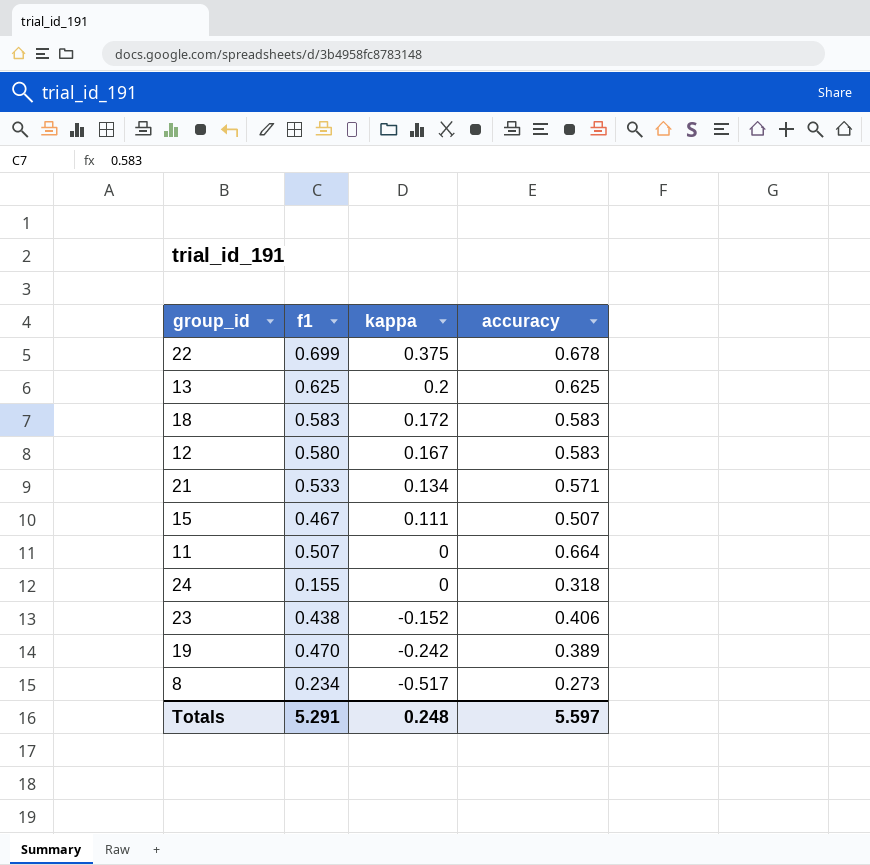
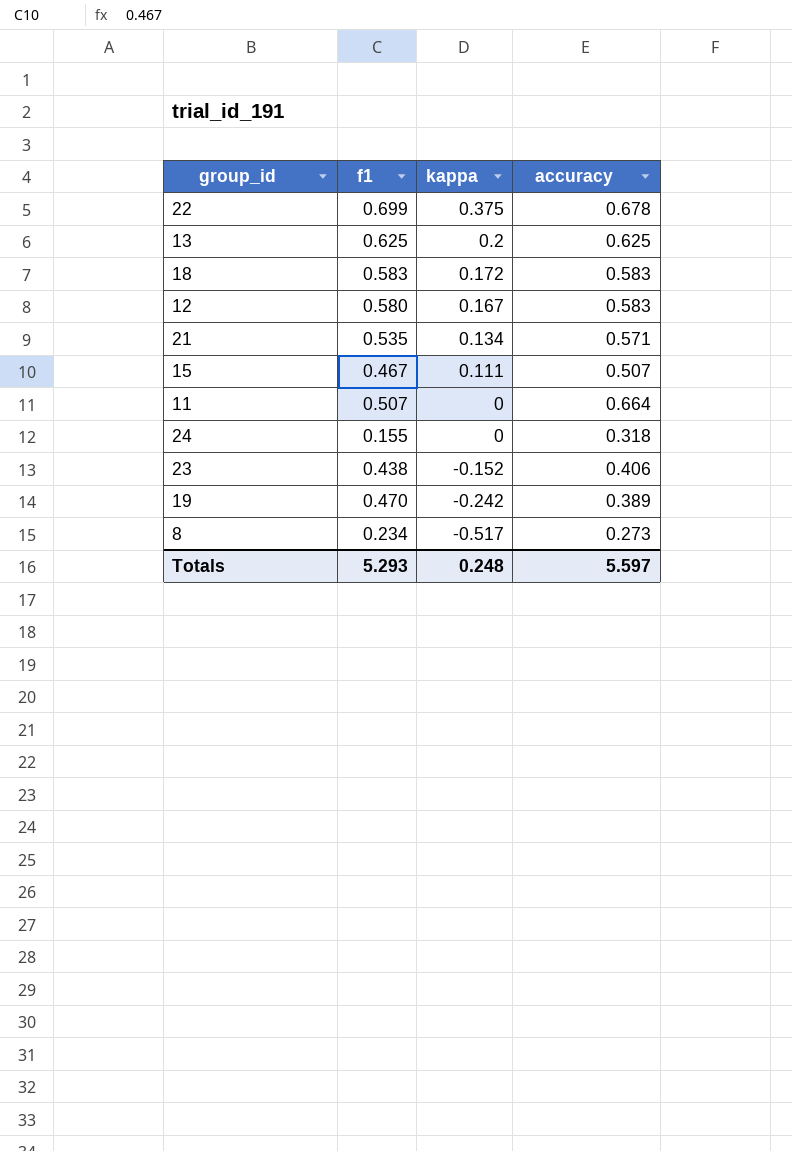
21 | f1: 0.533 -> 0.535
Totals | f1: 5.291 -> 5.293

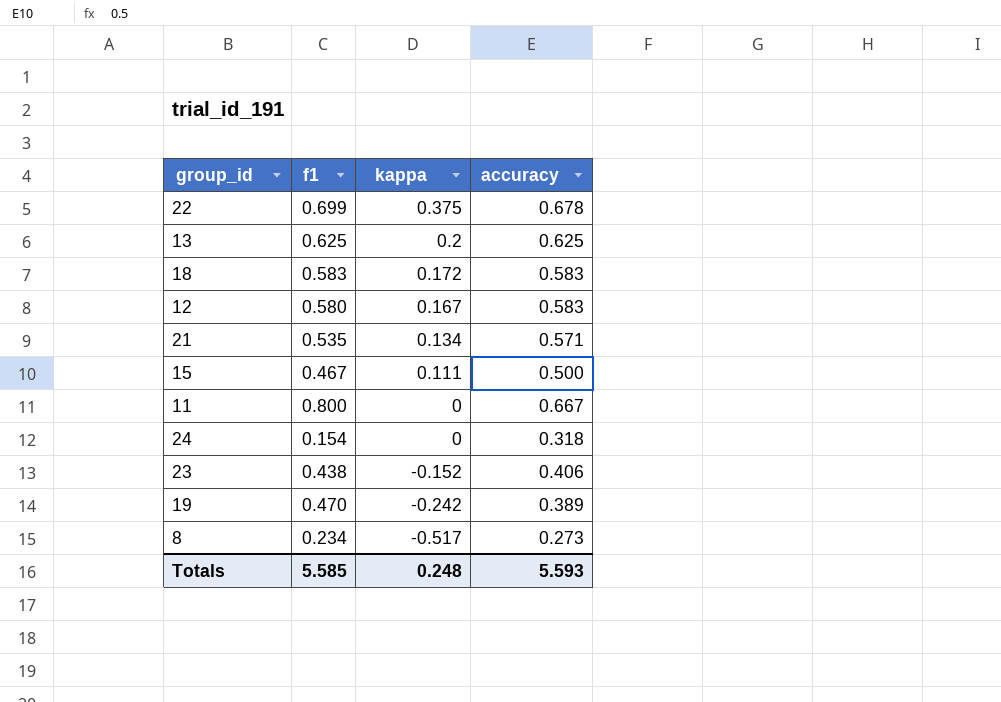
15 | accuracy: 0.507 -> 0.500
11 | f1: 0.507 -> 0.800
11 | accuracy: 0.664 -> 0.667
24 | f1: 0.155 -> 0.154
Totals | f1: 5.293 -> 5.585
Totals | accuracy: 5.597 -> 5.593

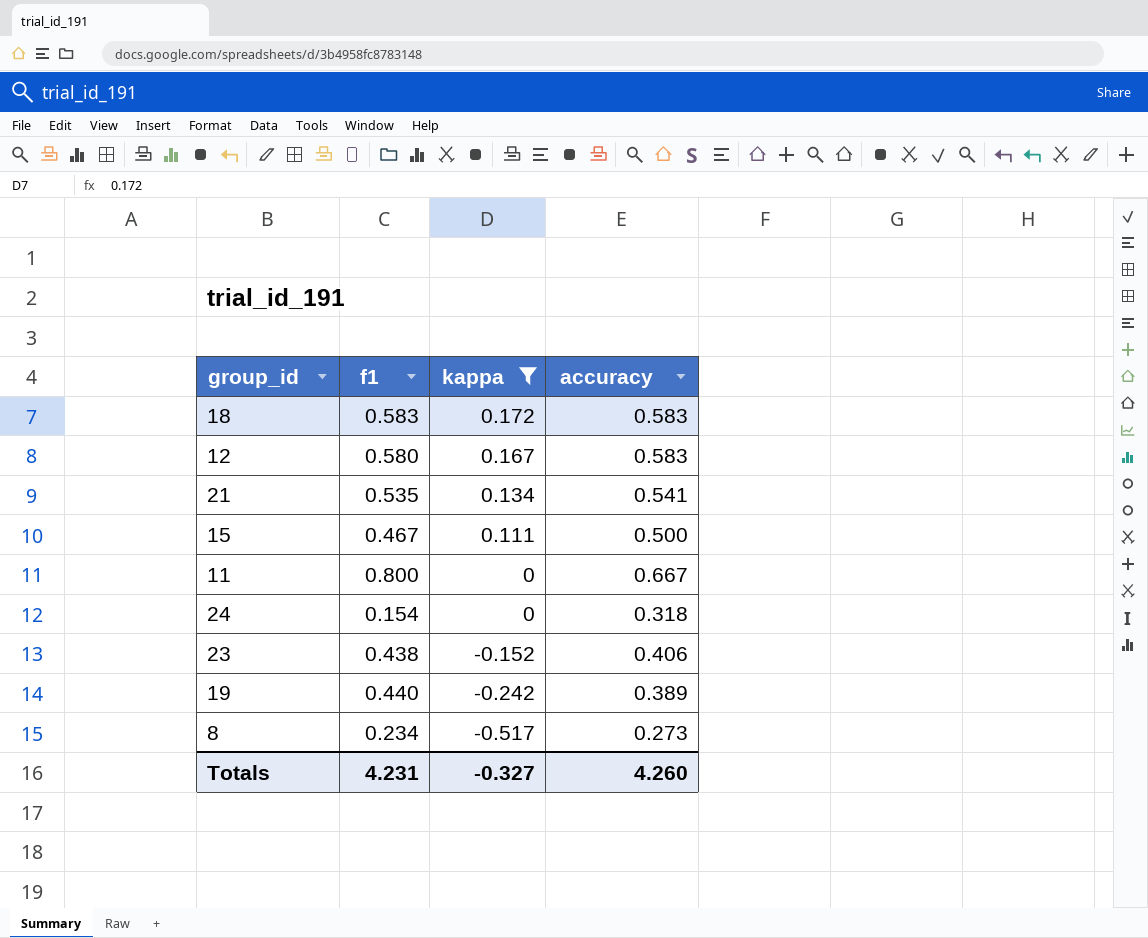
filter: none -> kappa <= 0.172
21 | accuracy: 0.571 -> 0.541
19 | f1: 0.470 -> 0.440
Totals | f1: 5.585 -> 4.231
Totals | kappa: 0.248 -> -0.327
Totals | accuracy: 5.593 -> 4.260

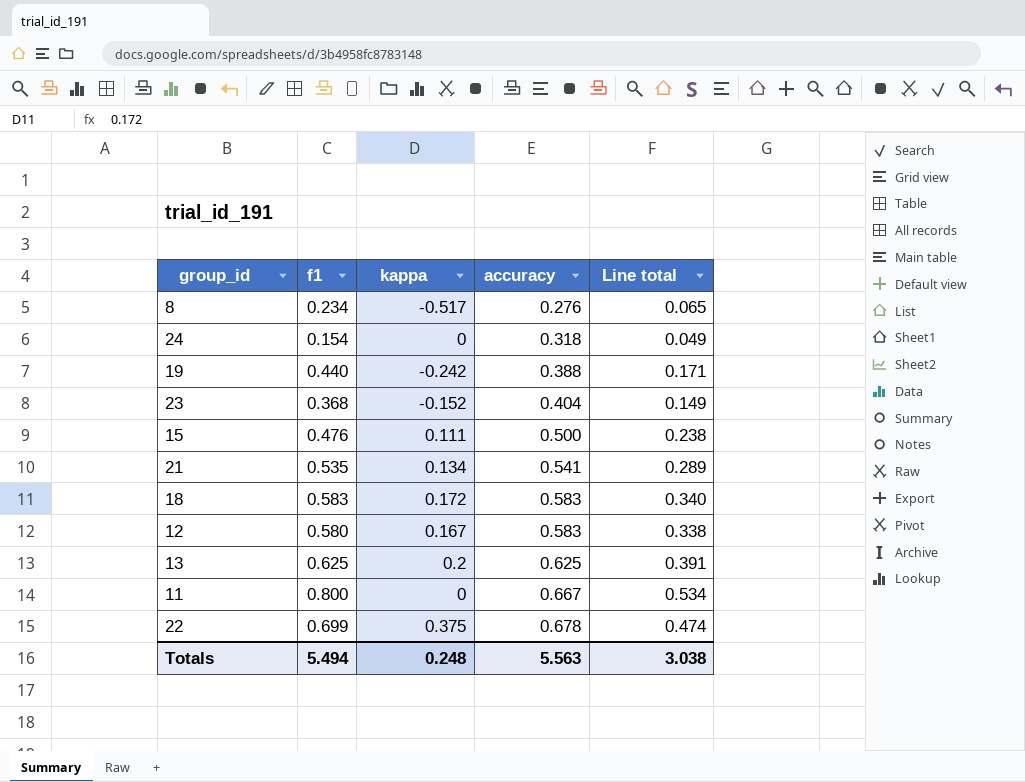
filter: kappa <= 0.172 -> none
row order: kappa descending -> accuracy ascending
column Line total | formula: none -> [f1] * [accuracy]
8 | accuracy: 0.273 -> 0.276
19 | accuracy: 0.389 -> 0.388
23 | f1: 0.438 -> 0.368
23 | accuracy: 0.406 -> 0.404
15 | f1: 0.467 -> 0.476
Totals | f1: 4.231 -> 5.494
Totals | kappa: -0.327 -> 0.248
Totals | accuracy: 4.260 -> 5.563

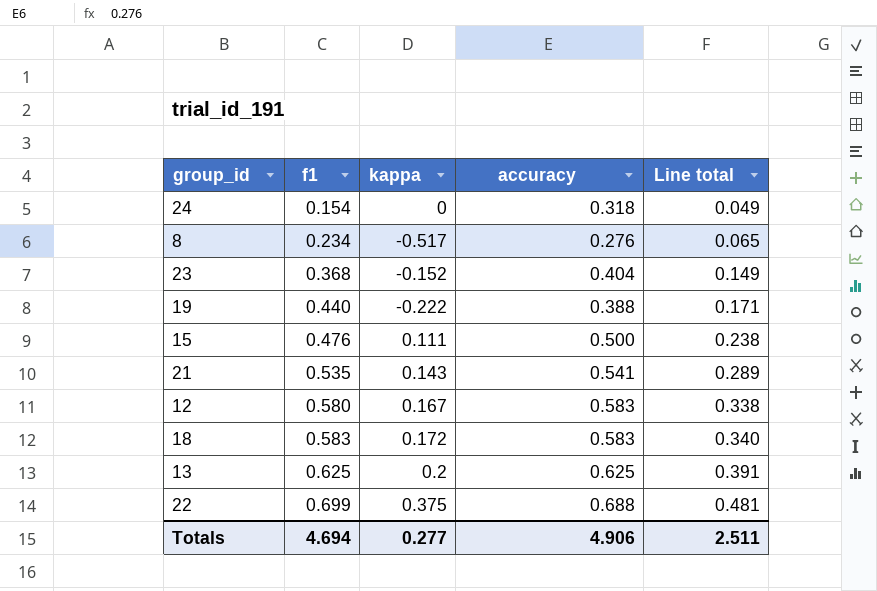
row order: accuracy ascending -> f1 ascending
row 11: 0.800 | 0 | 0.667 | 0.534 -> none
19 | kappa: -0.242 -> -0.222
21 | kappa: 0.134 -> 0.143
22 | accuracy: 0.678 -> 0.688
22 | Line total: 0.474 -> 0.481
Totals | f1: 5.494 -> 4.694
Totals | kappa: 0.248 -> 0.277
Totals | accuracy: 5.563 -> 4.906
Totals | Line total: 3.038 -> 2.511

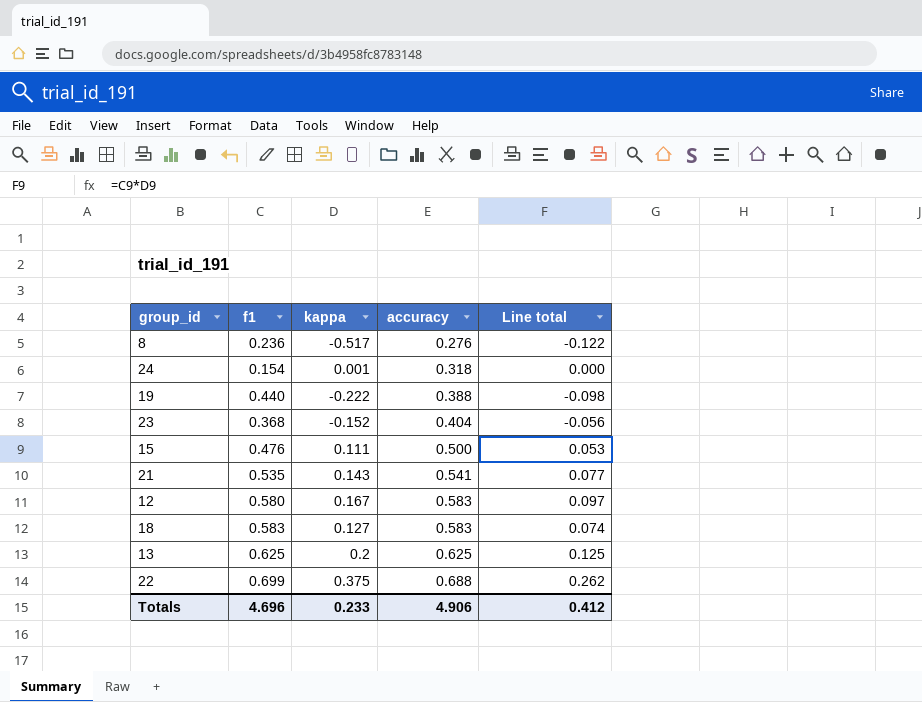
row order: f1 ascending -> accuracy ascending
column Line total | formula: [f1] * [accuracy] -> [f1] * [kappa]
8 | f1: 0.234 -> 0.236
24 | kappa: 0 -> 0.001
18 | kappa: 0.172 -> 0.127
Totals | f1: 4.694 -> 4.696
Totals | kappa: 0.277 -> 0.233
Totals | Line total: 2.511 -> 0.412

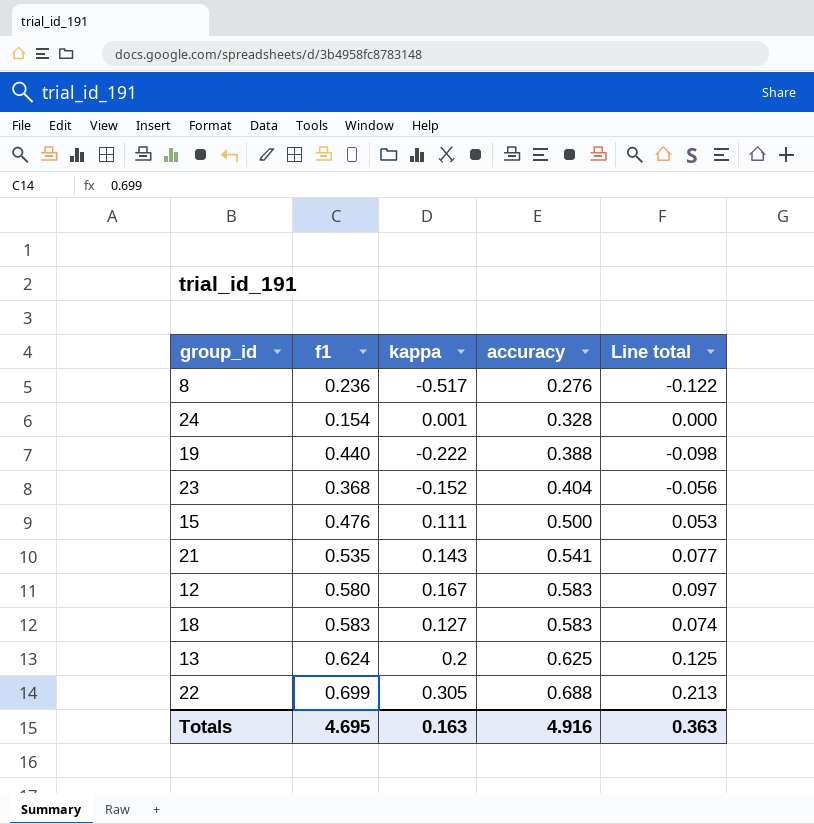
24 | accuracy: 0.318 -> 0.328
13 | f1: 0.625 -> 0.624
22 | kappa: 0.375 -> 0.305
22 | Line total: 0.262 -> 0.213
Totals | f1: 4.696 -> 4.695
Totals | kappa: 0.233 -> 0.163
Totals | accuracy: 4.906 -> 4.916
Totals | Line total: 0.412 -> 0.363

